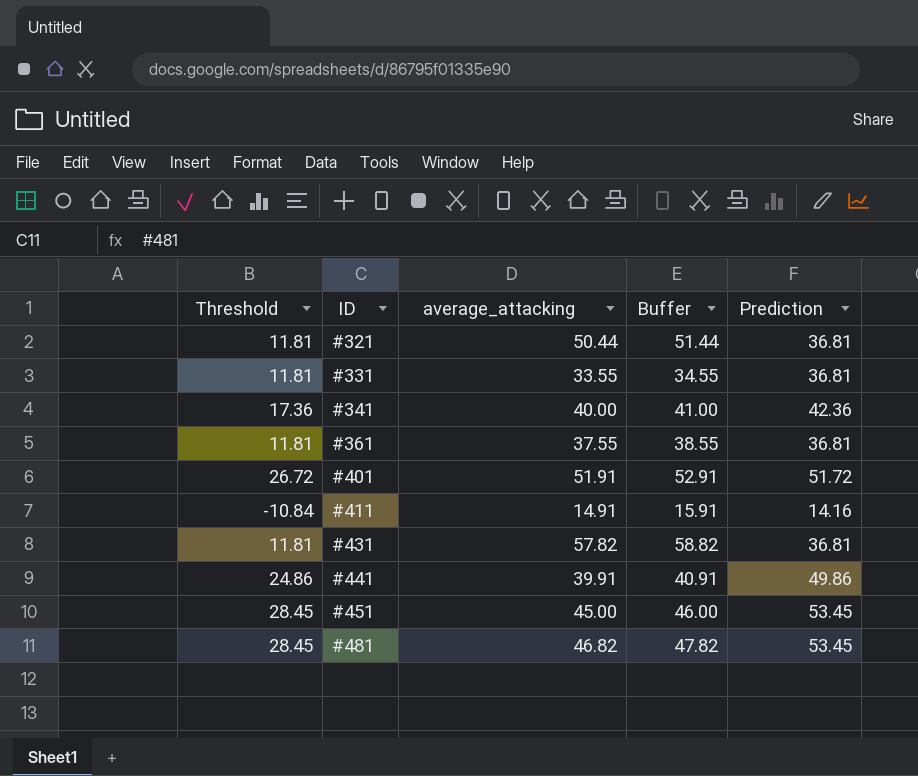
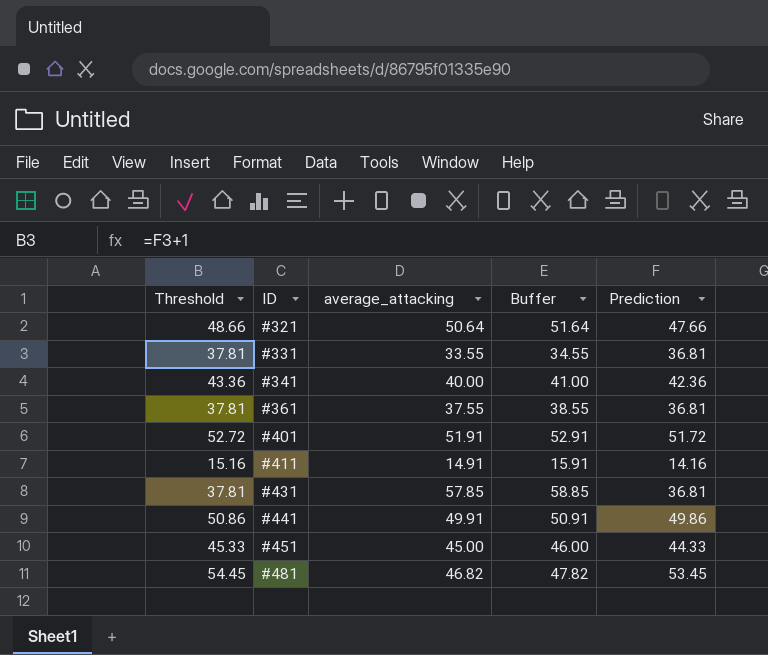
column Threshold | formula: [Prediction] - 25 -> [Prediction] + 1
#321 | average_attacking: 50.44 -> 50.64
#321 | Buffer: 51.44 -> 51.64
#321 | Prediction: 36.81 -> 47.66
#431 | average_attacking: 57.82 -> 57.85
#431 | Buffer: 58.82 -> 58.85
#441 | average_attacking: 39.91 -> 49.91
#441 | Buffer: 40.91 -> 50.91
#451 | Prediction: 53.45 -> 44.33

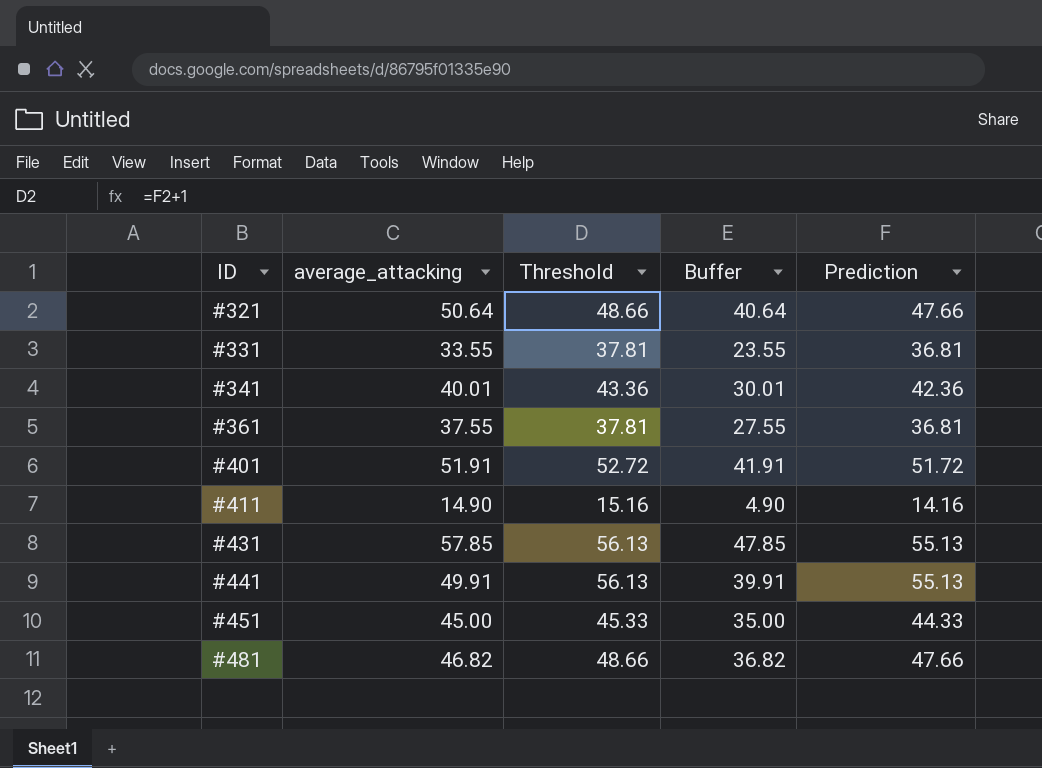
column Threshold | position: 1 -> 3
column Buffer | formula: [average_attacking] + 1 -> [average_attacking] - 10
#341 | average_attacking: 40.00 -> 40.01
#411 | average_attacking: 14.91 -> 14.90
#431 | Threshold: 37.81 -> 56.13
#431 | Prediction: 36.81 -> 55.13
#441 | Threshold: 50.86 -> 56.13
#441 | Prediction: 49.86 -> 55.13
#481 | Threshold: 54.45 -> 48.66
#481 | Prediction: 53.45 -> 47.66

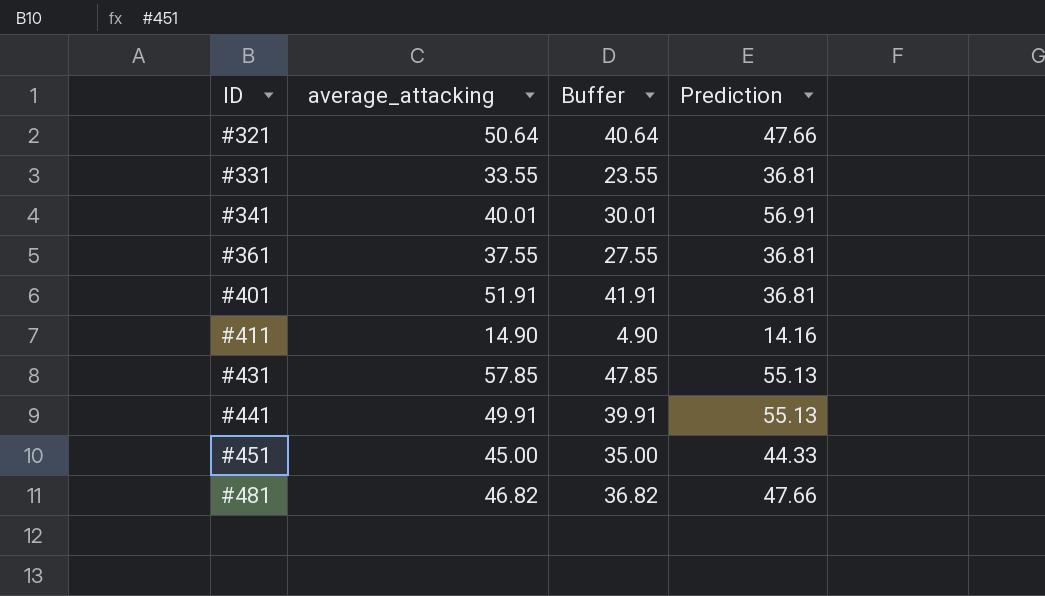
column Threshold | formula: [Prediction] + 1 -> none
#341 | Prediction: 42.36 -> 56.91
#401 | Prediction: 51.72 -> 36.81

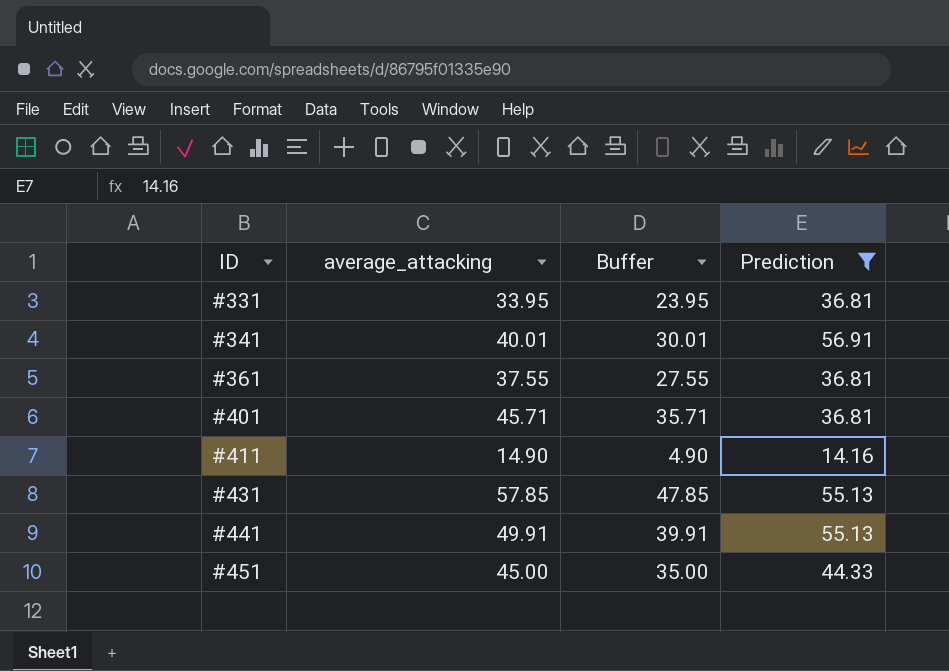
filter: none -> Prediction != 47.66
#331 | average_attacking: 33.55 -> 33.95
#331 | Buffer: 23.55 -> 23.95
#401 | average_attacking: 51.91 -> 45.71
#401 | Buffer: 41.91 -> 35.71

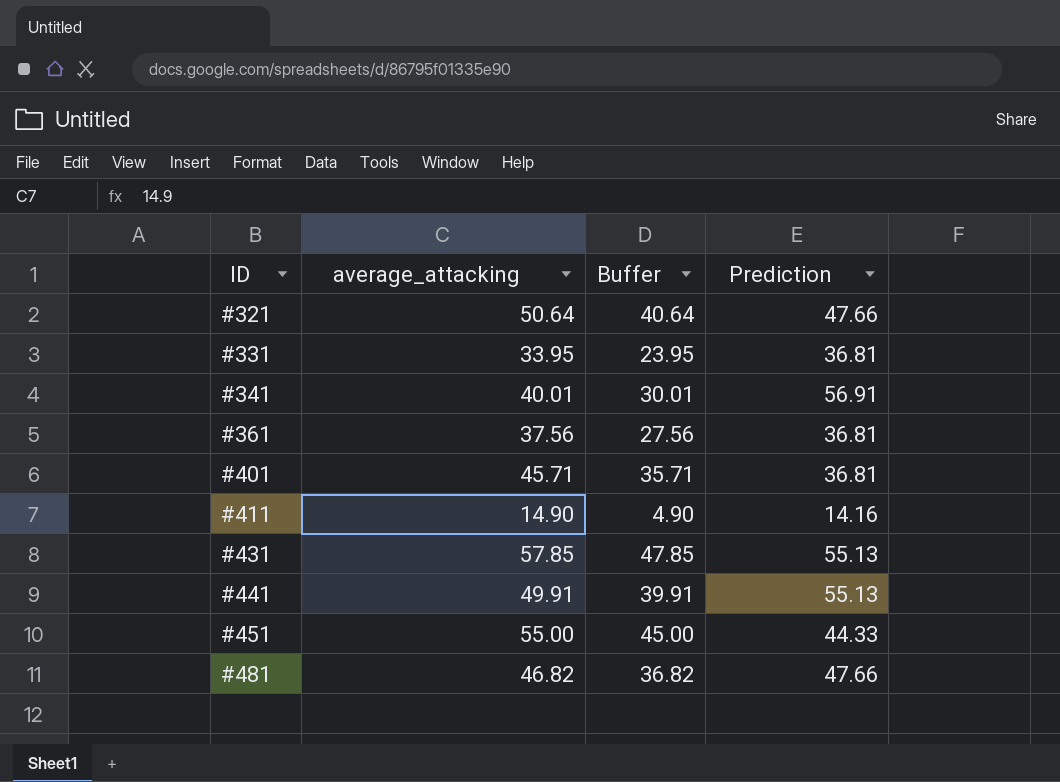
filter: Prediction != 47.66 -> none
#361 | average_attacking: 37.55 -> 37.56
#361 | Buffer: 27.55 -> 27.56
#451 | average_attacking: 45.00 -> 55.00
#451 | Buffer: 35.00 -> 45.00

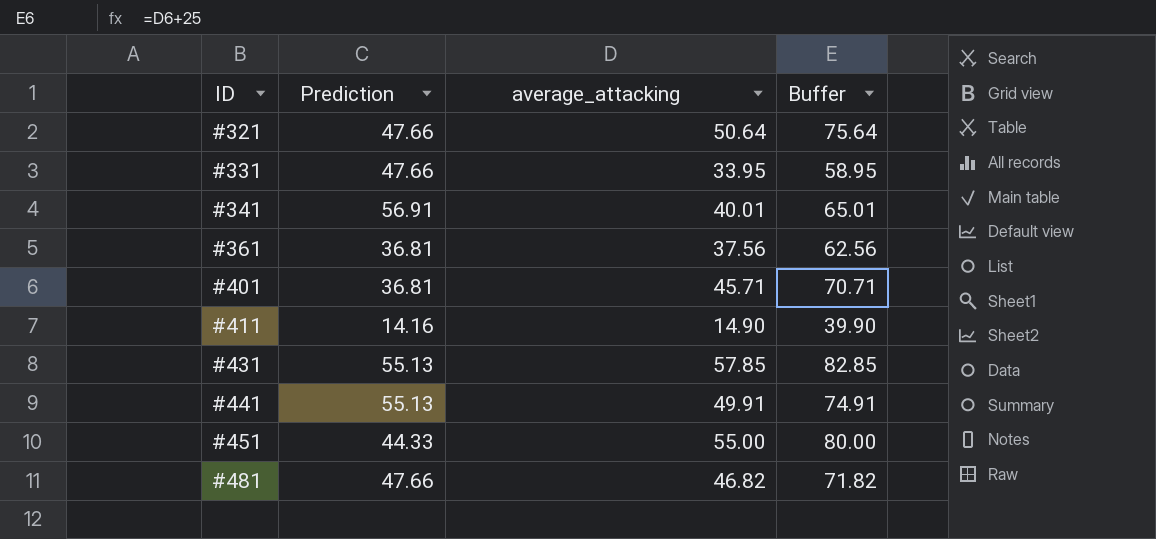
column Prediction | position: 4 -> 2
column Buffer | formula: [average_attacking] - 10 -> [average_attacking] + 25
#331 | Prediction: 36.81 -> 47.66

